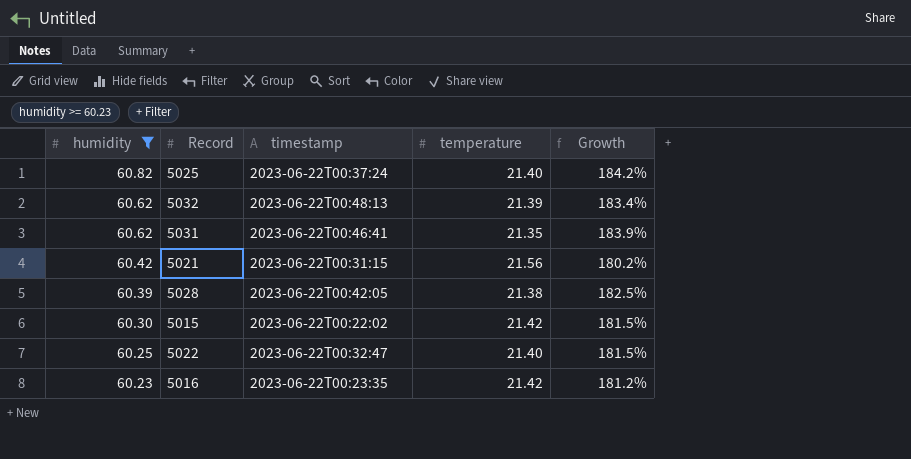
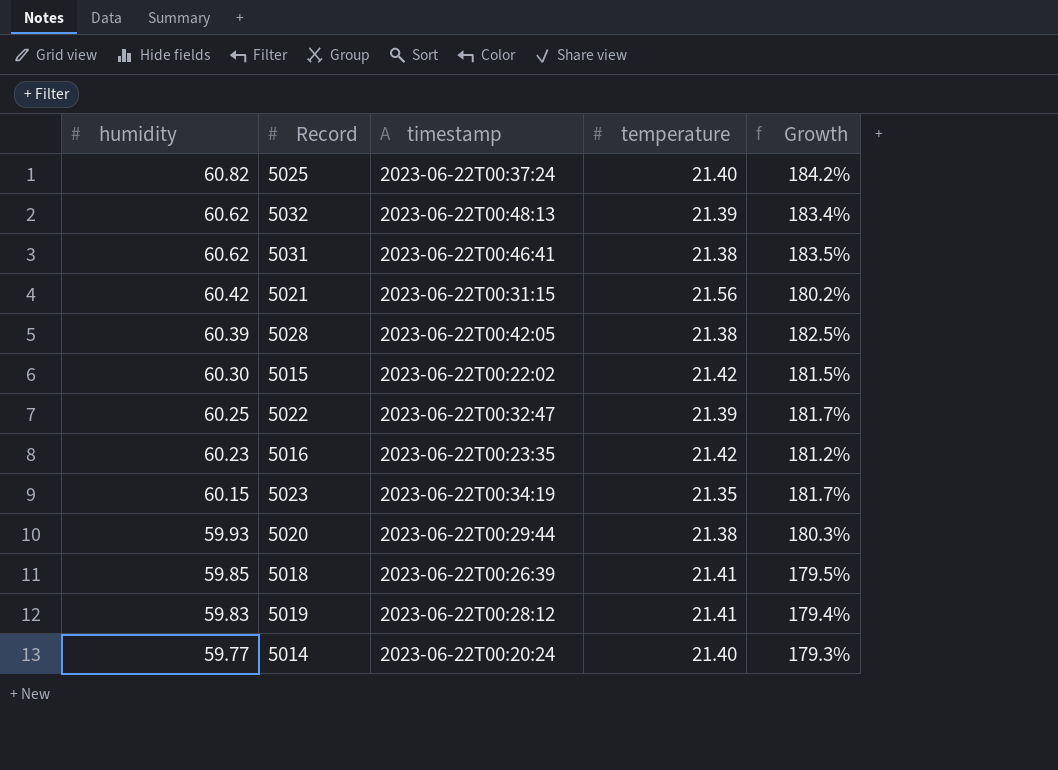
filter: humidity >= 60.23 -> none
5031 | temperature: 21.35 -> 21.38
5031 | Growth: 183.9% -> 183.5%
5022 | temperature: 21.40 -> 21.39
5022 | Growth: 181.5% -> 181.7%

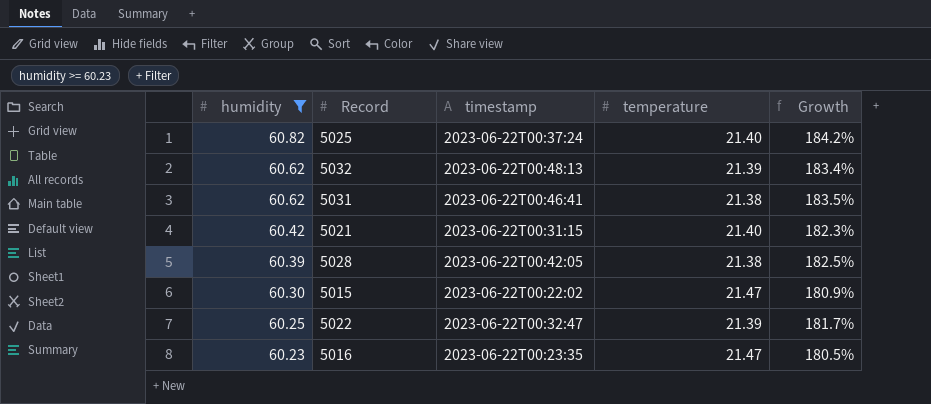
filter: none -> humidity >= 60.23
5021 | temperature: 21.56 -> 21.40
5021 | Growth: 180.2% -> 182.3%
5015 | temperature: 21.42 -> 21.47
5015 | Growth: 181.5% -> 180.9%
5016 | temperature: 21.42 -> 21.47
5016 | Growth: 181.2% -> 180.5%

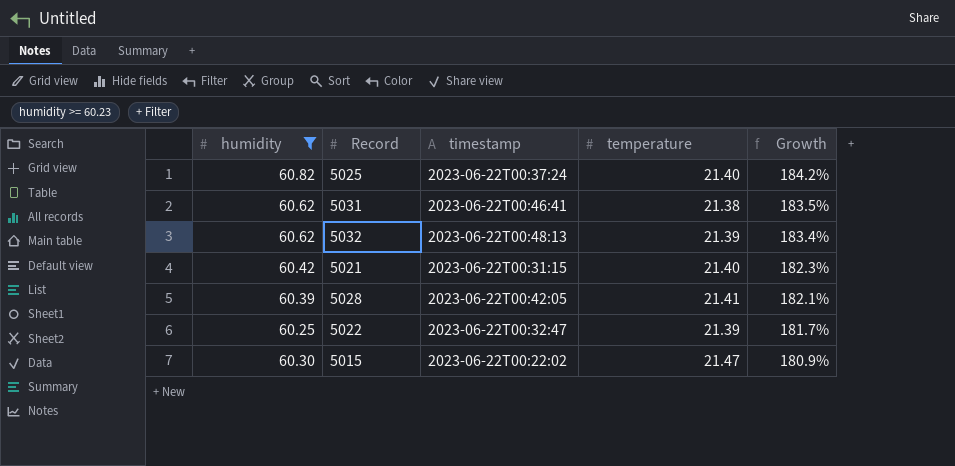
row order: humidity descending -> Growth descending
row 5016: 60.23 | 2023-06-22T00:23:35 | 21.47 | 180.5% -> none
5028 | temperature: 21.38 -> 21.41
5028 | Growth: 182.5% -> 182.1%

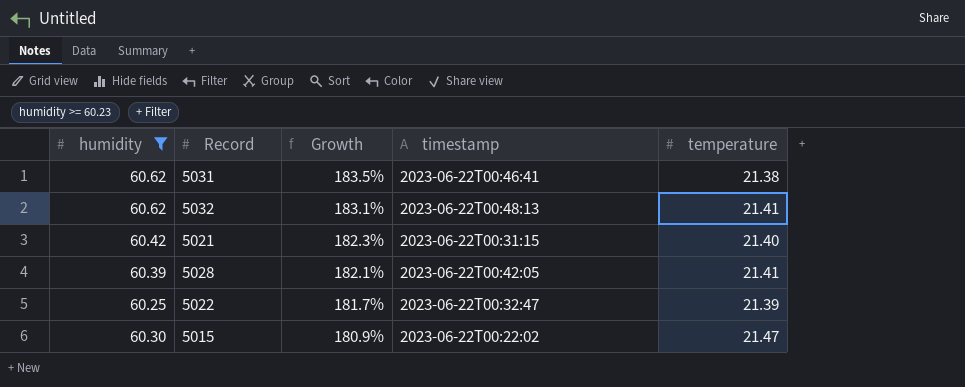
column Growth | position: 5 -> 3
row 5025: 60.82 | 2023-06-22T00:37:24 | 21.40 | 184.2% -> none
5032 | Growth: 183.4% -> 183.1%
5032 | temperature: 21.39 -> 21.41

